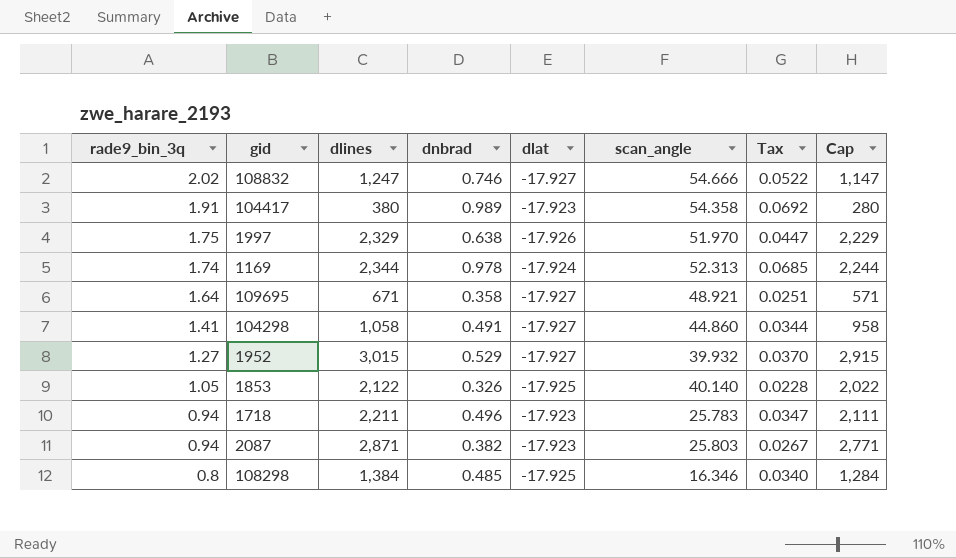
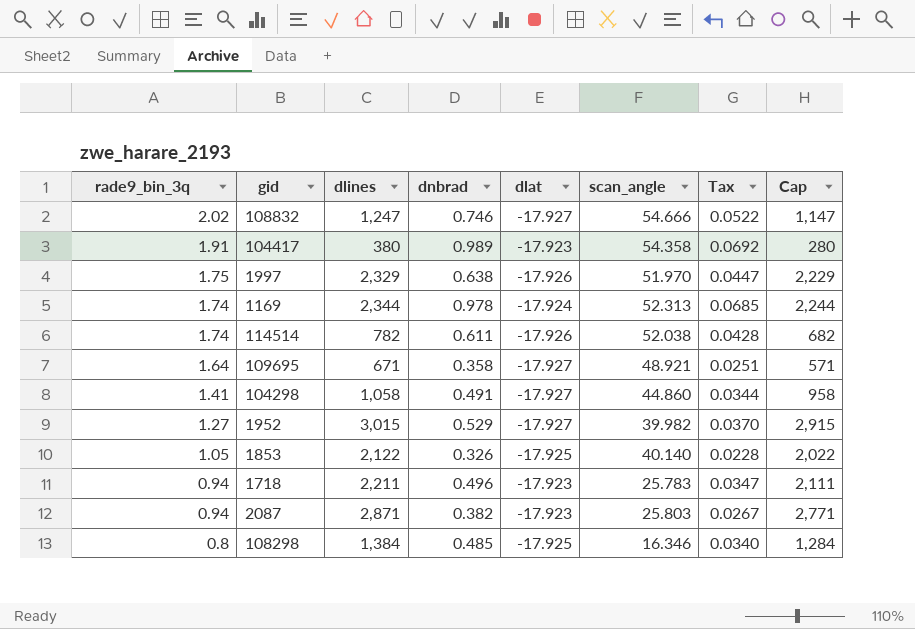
row 114514: none -> 1.74 | 782 | 0.611 | -17.926 | 52.038 | 0.0428 | 682
1952 | scan_angle: 39.932 -> 39.982

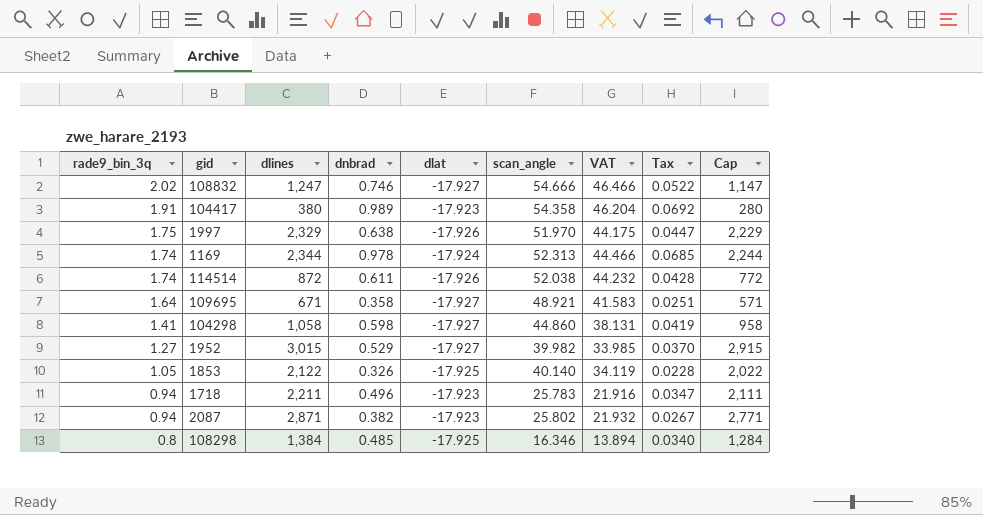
column VAT | formula: none -> [scan_angle] * 0.85
114514 | dlines: 782 -> 872
114514 | Cap: 682 -> 772
104298 | dnbrad: 0.491 -> 0.598
104298 | Tax: 0.0344 -> 0.0419
2087 | scan_angle: 25.803 -> 25.802

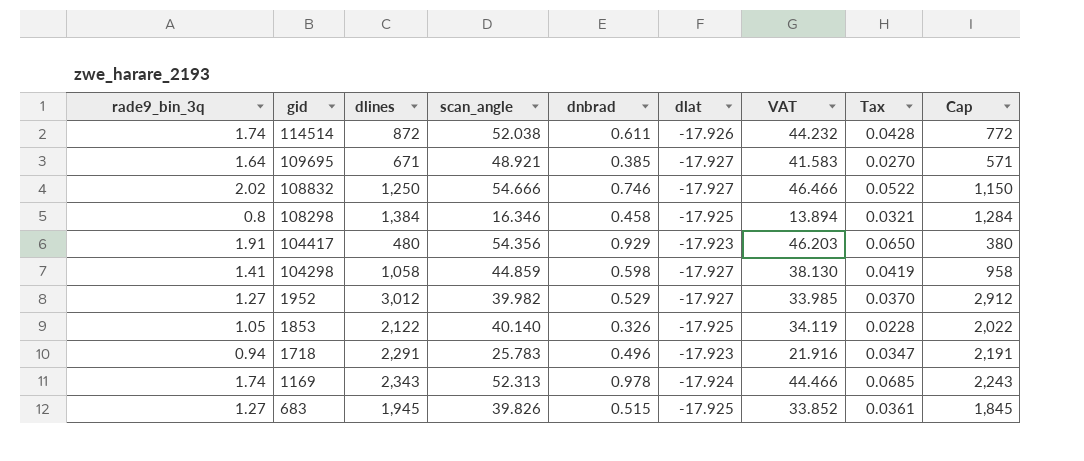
row order: rade9_bin_3q descending -> gid descending
column scan_angle | position: 6 -> 4
row 1997: 1.75 | 2,329 | 0.638 | -17.926 | 51.970 | 44.175 | 0.0447 | 2,229 -> none
row 2087: 0.94 | 2,871 | 0.382 | -17.923 | 25.802 | 21.932 | 0.0267 | 2,771 -> none
109695 | dnbrad: 0.358 -> 0.385
109695 | Tax: 0.0251 -> 0.0270
108832 | dlines: 1,247 -> 1,250
108832 | Cap: 1,147 -> 1,150
108298 | dnbrad: 0.485 -> 0.458
108298 | Tax: 0.0340 -> 0.0321
104417 | dlines: 380 -> 480
104417 | scan_angle: 54.358 -> 54.356
104417 | dnbrad: 0.989 -> 0.929
104417 | VAT: 46.204 -> 46.203
104417 | Tax: 0.0692 -> 0.0650
104417 | Cap: 280 -> 380
104298 | scan_angle: 44.860 -> 44.859
104298 | VAT: 38.131 -> 38.130
1952 | dlines: 3,015 -> 3,012
1952 | Cap: 2,915 -> 2,912
1718 | dlines: 2,211 -> 2,291
1718 | Cap: 2,111 -> 2,191
1169 | dlines: 2,344 -> 2,343
1169 | Cap: 2,244 -> 2,243
row 683: none -> 1.27 | 1,945 | 39.826 | 0.515 | -17.925 | 33.852 | 0.0361 | 1,845

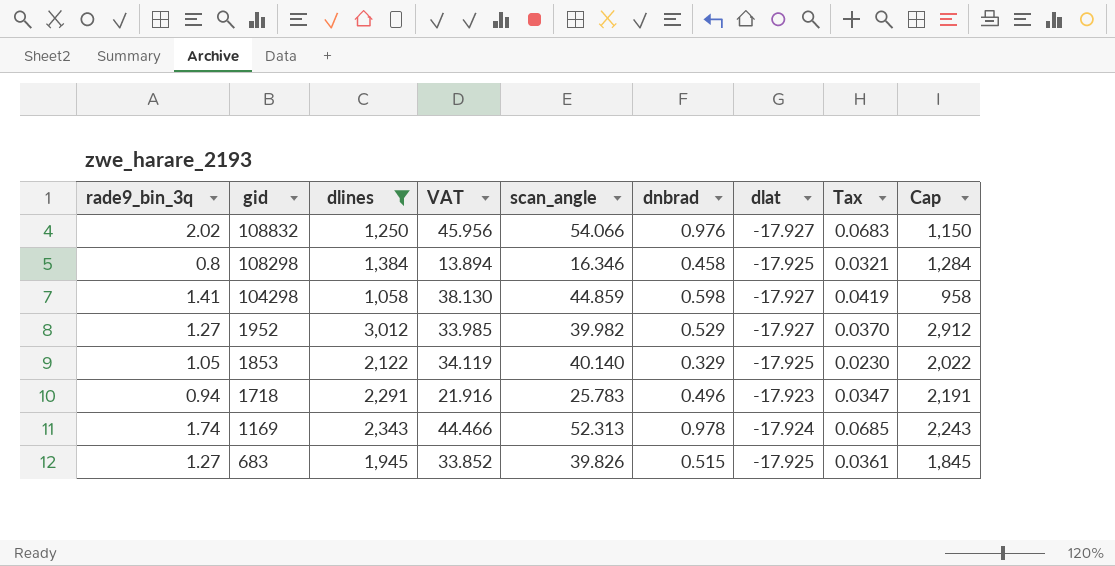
filter: none -> dlines >= 1,058
column VAT | position: 7 -> 4
108832 | VAT: 46.466 -> 45.956
108832 | scan_angle: 54.666 -> 54.066
108832 | dnbrad: 0.746 -> 0.976
108832 | Tax: 0.0522 -> 0.0683
1853 | dnbrad: 0.326 -> 0.329
1853 | Tax: 0.0228 -> 0.0230

